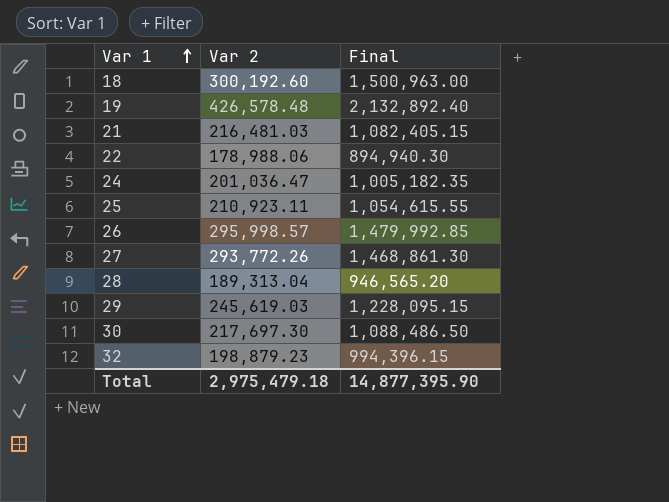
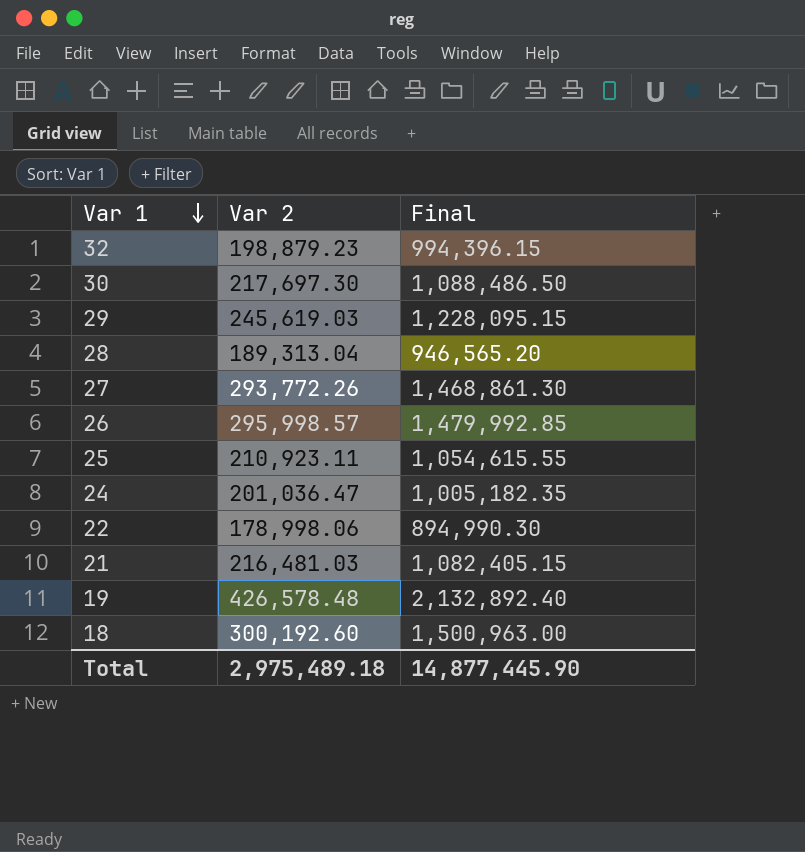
row order: Var 1 ascending -> Var 1 descending
22 | Var 2: 178,988.06 -> 178,998.06
22 | Final: 894,940.30 -> 894,990.30
Total | Var 2: 2,975,479.18 -> 2,975,489.18
Total | Final: 14,877,395.90 -> 14,877,445.90

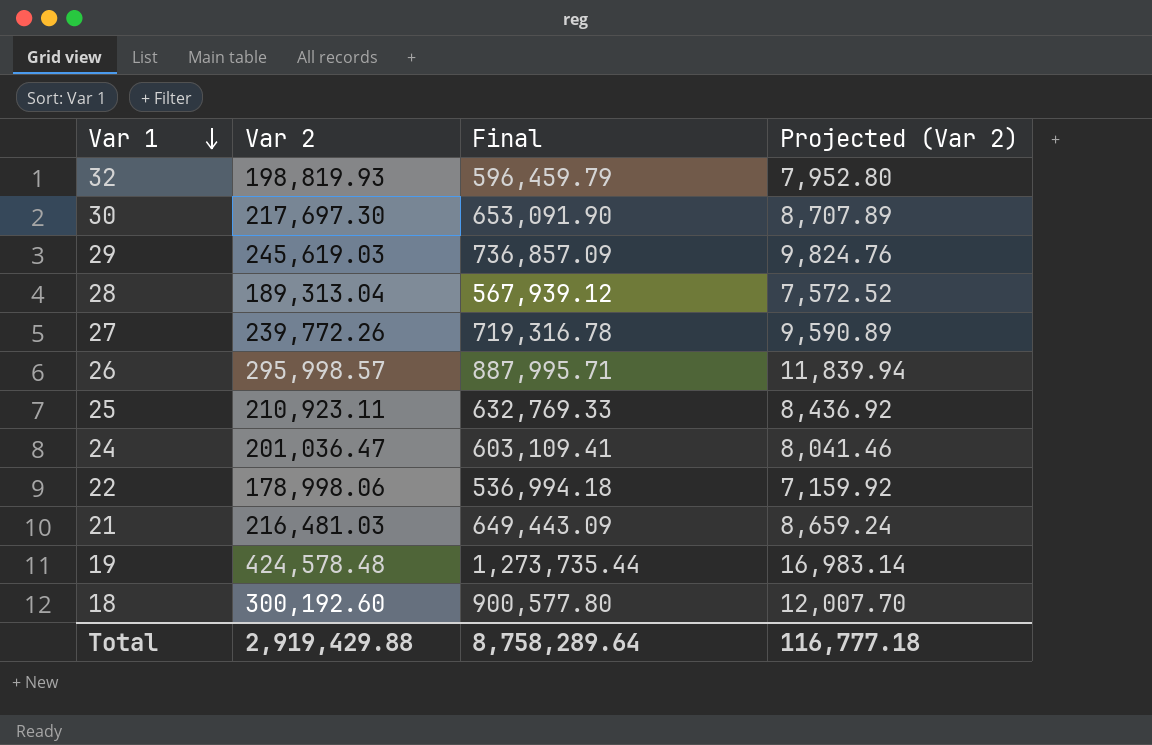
column Final | formula: [Var 2] * 5 -> [Var 2] * 3
column Projected (Var 2) | formula: none -> [Var 2] * 0.04
32 | Var 2: 198,879.23 -> 198,819.93
27 | Var 2: 293,772.26 -> 239,772.26
19 | Var 2: 426,578.48 -> 424,578.48
Total | Var 2: 2,975,489.18 -> 2,919,429.88
Total | Final: 14,877,445.90 -> 8,758,289.64

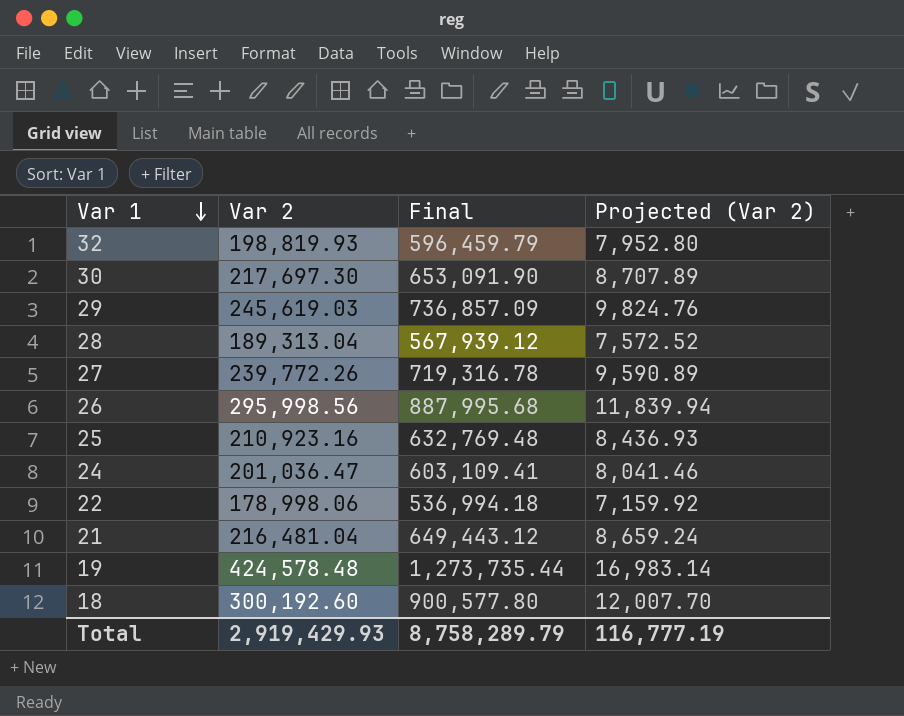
26 | Var 2: 295,998.57 -> 295,998.56
26 | Final: 887,995.71 -> 887,995.68
25 | Var 2: 210,923.11 -> 210,923.16
25 | Final: 632,769.33 -> 632,769.48
25 | Projected (Var 2): 8,436.92 -> 8,436.93
21 | Var 2: 216,481.03 -> 216,481.04
21 | Final: 649,443.09 -> 649,443.12
Total | Var 2: 2,919,429.88 -> 2,919,429.93
Total | Final: 8,758,289.64 -> 8,758,289.79
Total | Projected (Var 2): 116,777.18 -> 116,777.19

